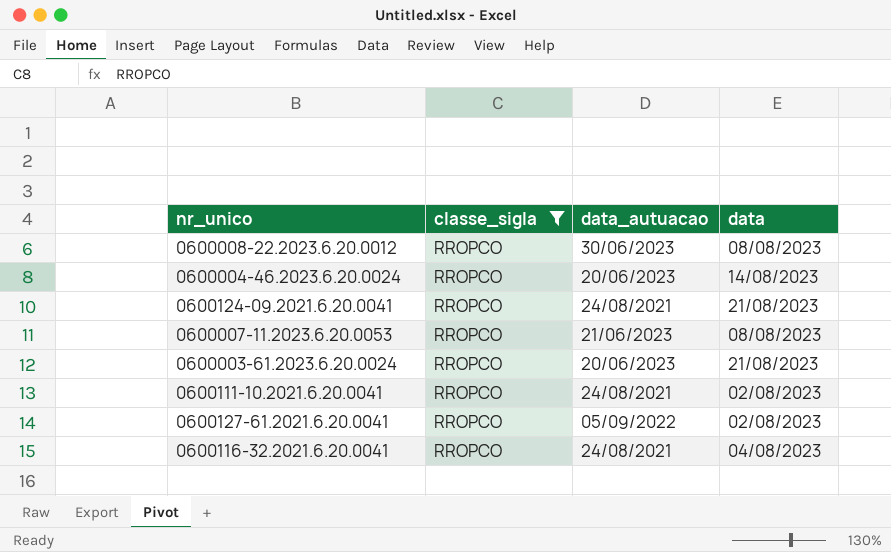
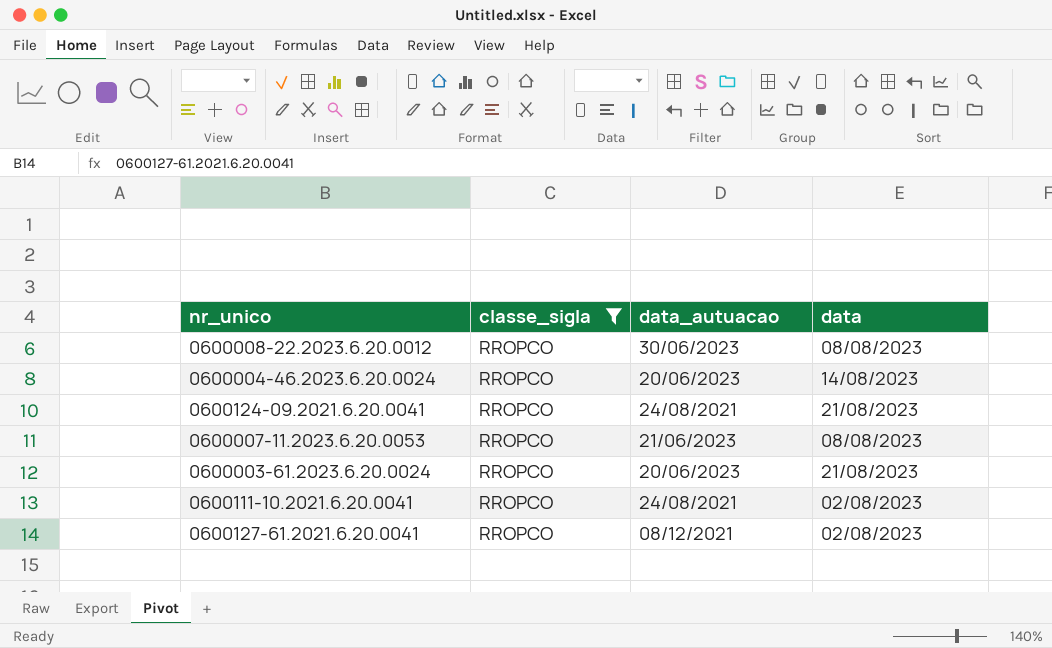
row 0600116-32.2021.6.20.0041: RROPCO | 24/08/2021 | 04/08/2023 -> none
0600127-61.2021.6.20.0041 | data_autuacao: 05/09/2022 -> 08/12/2021

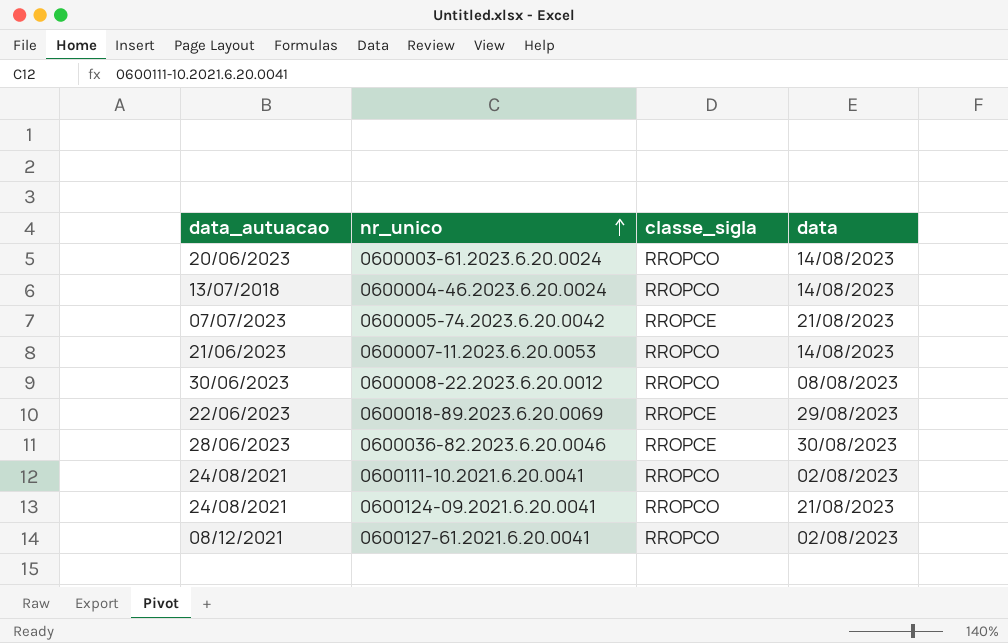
filter: classe_sigla = RROPCO -> none
row order: none -> nr_unico ascending
column data_autuacao | position: 3 -> 1
0600003-61.2023.6.20.0024 | data: 21/08/2023 -> 14/08/2023
0600004-46.2023.6.20.0024 | data_autuacao: 20/06/2023 -> 13/07/2018
0600007-11.2023.6.20.0053 | data: 08/08/2023 -> 14/08/2023

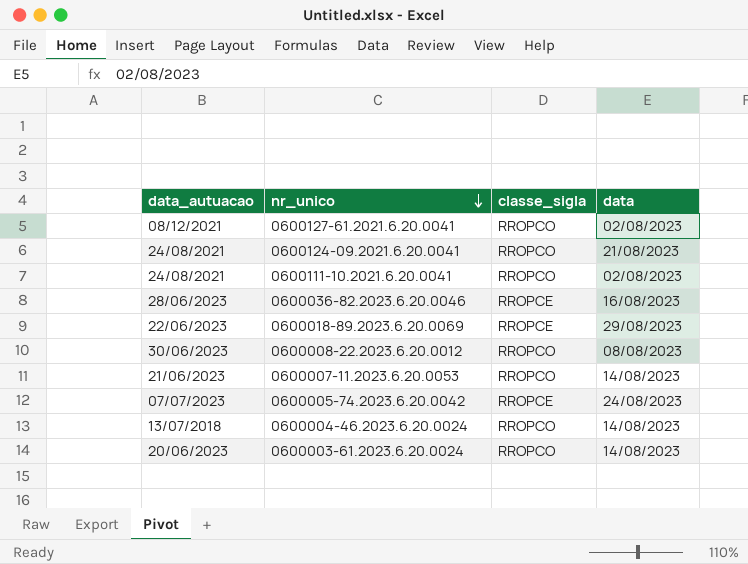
row order: nr_unico ascending -> nr_unico descending
0600036-82.2023.6.20.0046 | data: 30/08/2023 -> 16/08/2023
0600005-74.2023.6.20.0042 | data: 21/08/2023 -> 24/08/2023

